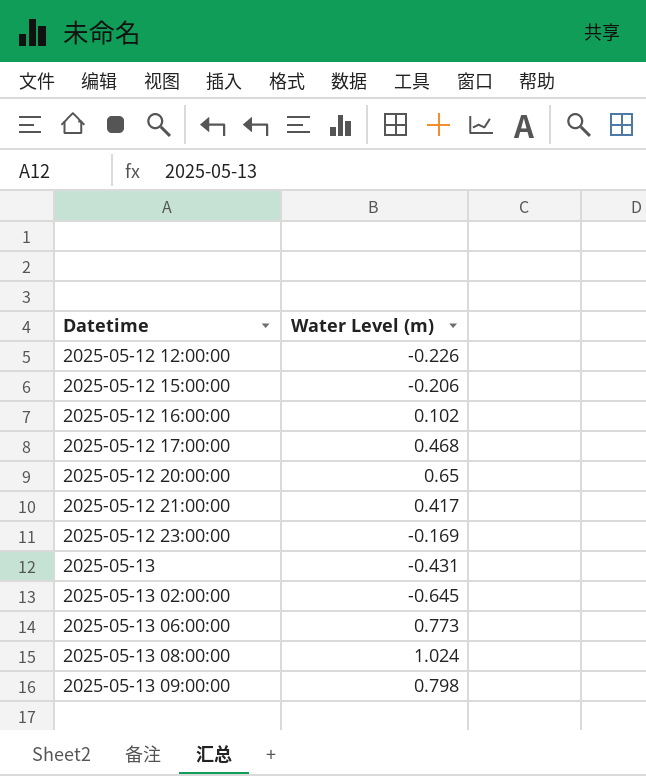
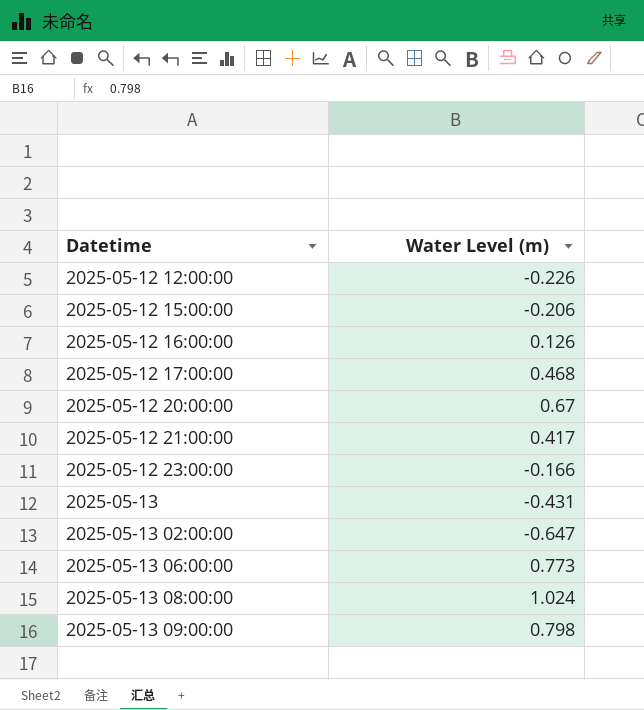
2025-05-12 16:00:00 | Water Level (m): 0.102 -> 0.126
2025-05-12 20:00:00 | Water Level (m): 0.65 -> 0.67
2025-05-12 23:00:00 | Water Level (m): -0.169 -> -0.166
2025-05-13 02:00:00 | Water Level (m): -0.645 -> -0.647

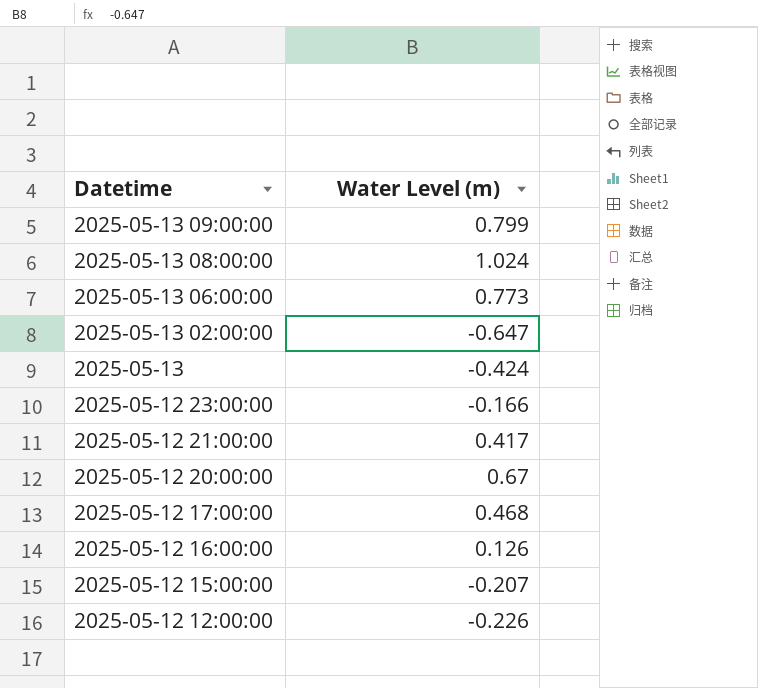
row order: Datetime ascending -> Datetime descending
2025-05-13 09:00:00 | Water Level (m): 0.798 -> 0.799
2025-05-13 | Water Level (m): -0.431 -> -0.424
2025-05-12 15:00:00 | Water Level (m): -0.206 -> -0.207

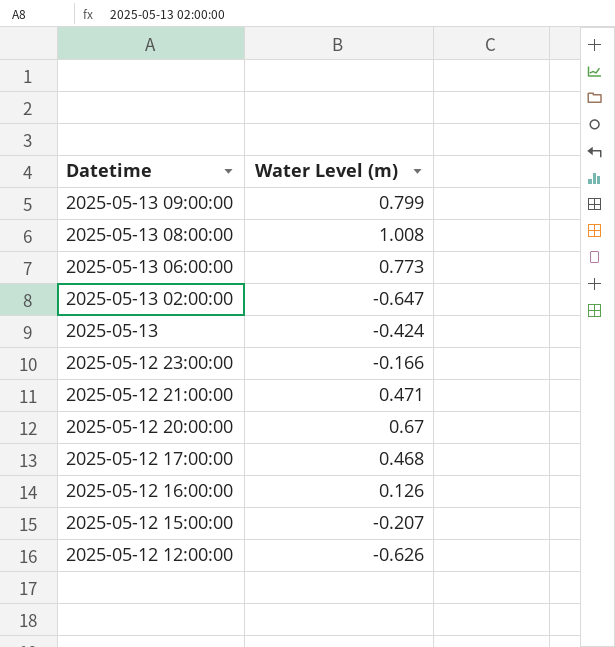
2025-05-13 08:00:00 | Water Level (m): 1.024 -> 1.008
2025-05-12 21:00:00 | Water Level (m): 0.417 -> 0.471
2025-05-12 12:00:00 | Water Level (m): -0.226 -> -0.626

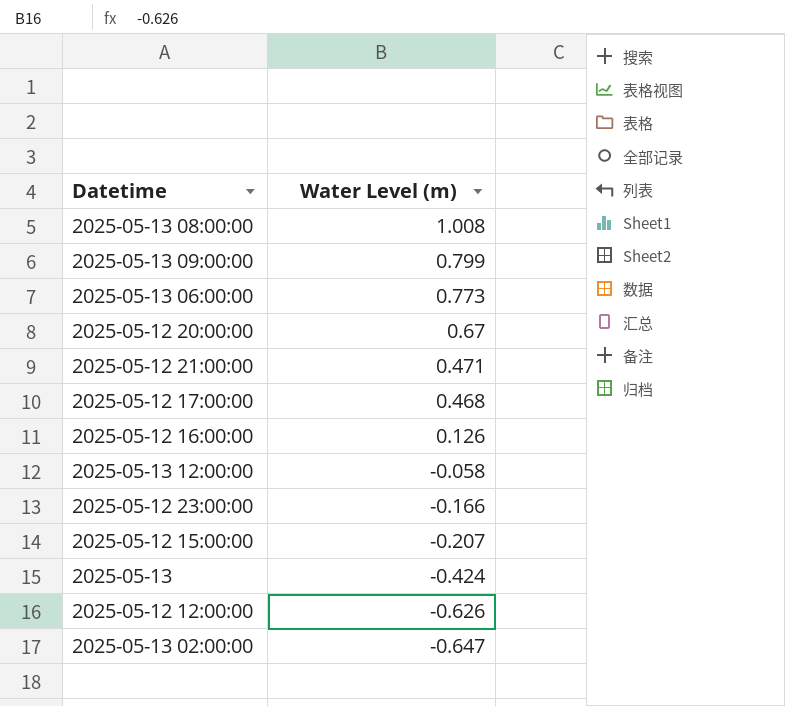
row order: Datetime descending -> Water Level (m) descending
row 2025-05-13 12:00:00: none -> -0.058

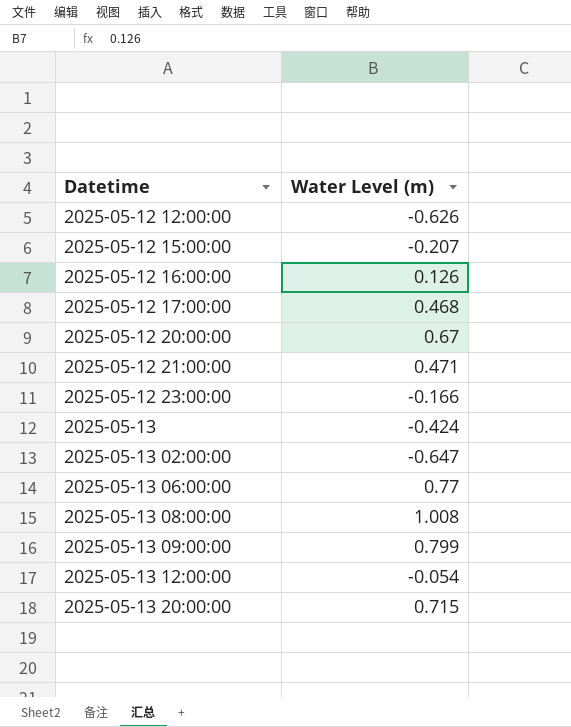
row order: Water Level (m) descending -> Datetime ascending
2025-05-13 06:00:00 | Water Level (m): 0.773 -> 0.77
2025-05-13 12:00:00 | Water Level (m): -0.058 -> -0.054
row 2025-05-13 20:00:00: none -> 0.715

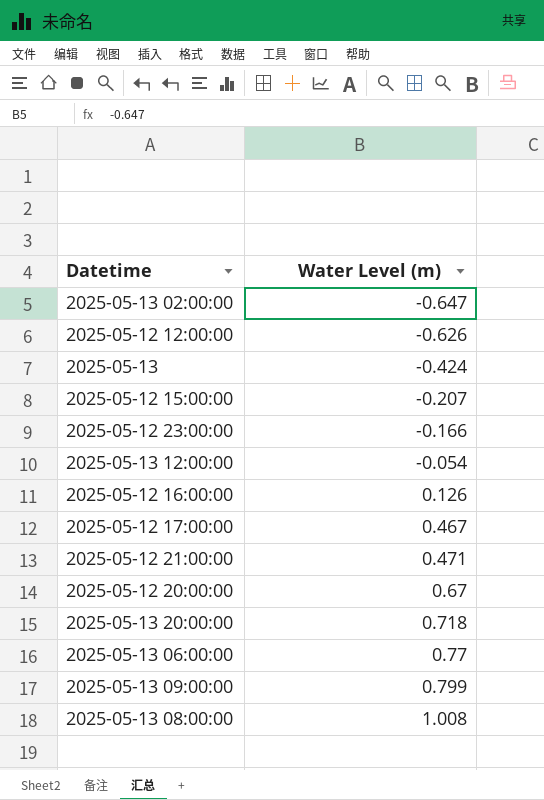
row order: Datetime ascending -> Water Level (m) ascending
2025-05-12 17:00:00 | Water Level (m): 0.468 -> 0.467
2025-05-13 20:00:00 | Water Level (m): 0.715 -> 0.718

